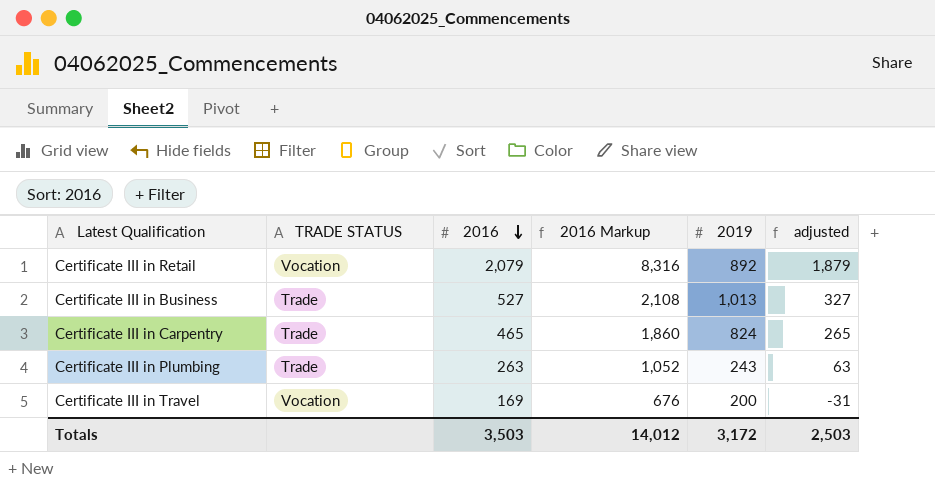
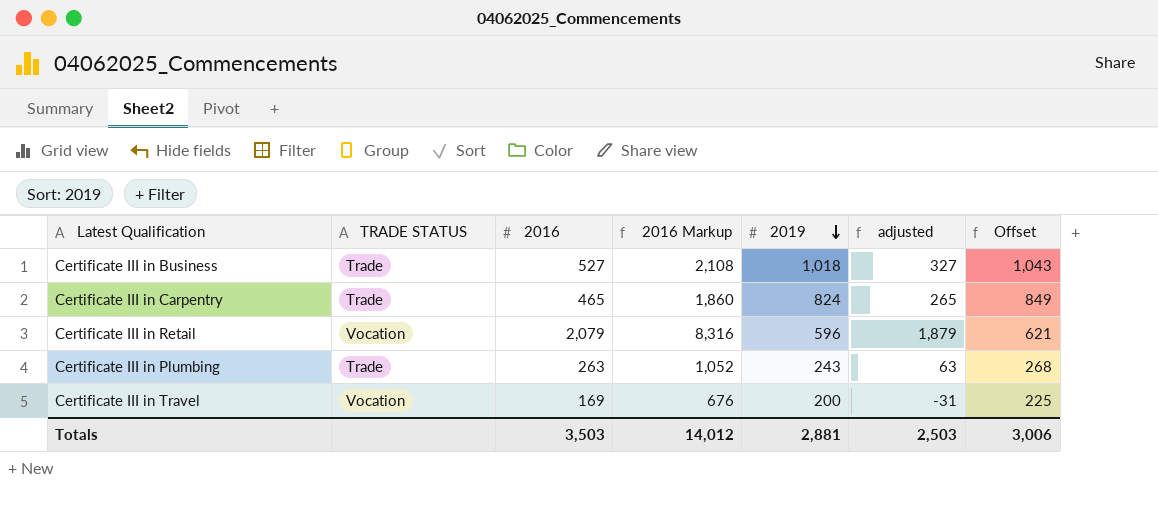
row order: 2016 descending -> 2019 descending
column Offset | formula: none -> [2019] + 25
Certificate III in Business | 2019: 1,013 -> 1,018
Certificate III in Retail | 2019: 892 -> 596
Totals | 2019: 3,172 -> 2,881

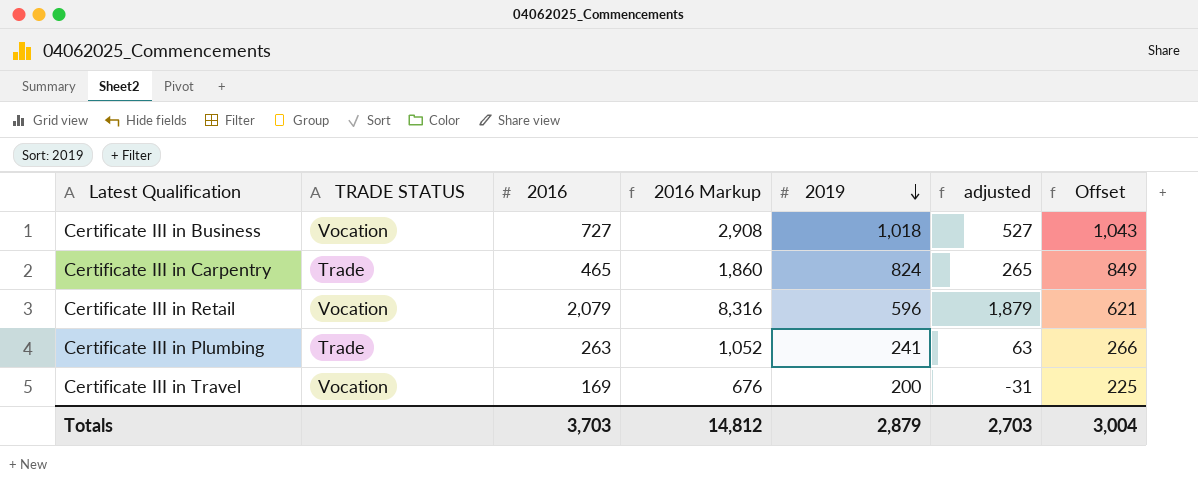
Certificate III in Business | TRADE STATUS: Trade -> Vocation
Certificate III in Business | 2016: 527 -> 727
Certificate III in Business | 2016 Markup: 2,108 -> 2,908
Certificate III in Business | adjusted: 327 -> 527
Certificate III in Plumbing | 2019: 243 -> 241
Certificate III in Plumbing | Offset: 268 -> 266
Totals | 2016: 3,503 -> 3,703
Totals | 2016 Markup: 14,012 -> 14,812
Totals | 2019: 2,881 -> 2,879
Totals | adjusted: 2,503 -> 2,703
Totals | Offset: 3,006 -> 3,004

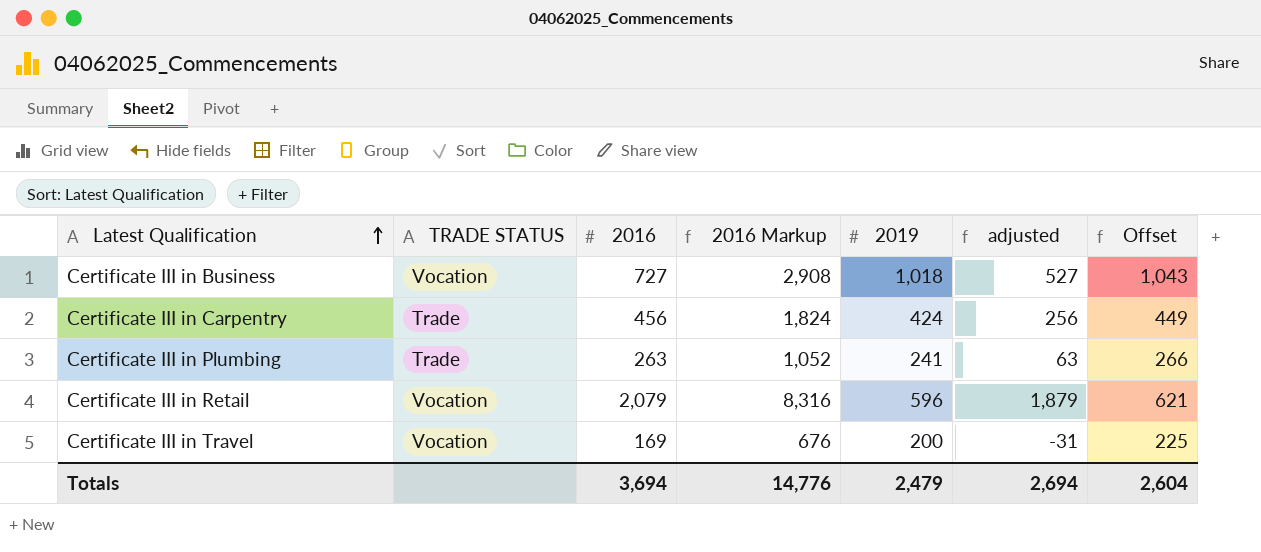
row order: 2019 descending -> Latest Qualification ascending
Certificate III in Carpentry | 2016: 465 -> 456
Certificate III in Carpentry | 2016 Markup: 1,860 -> 1,824
Certificate III in Carpentry | 2019: 824 -> 424
Certificate III in Carpentry | adjusted: 265 -> 256
Certificate III in Carpentry | Offset: 849 -> 449
Totals | 2016: 3,703 -> 3,694
Totals | 2016 Markup: 14,812 -> 14,776
Totals | 2019: 2,879 -> 2,479
Totals | adjusted: 2,703 -> 2,694
Totals | Offset: 3,004 -> 2,604

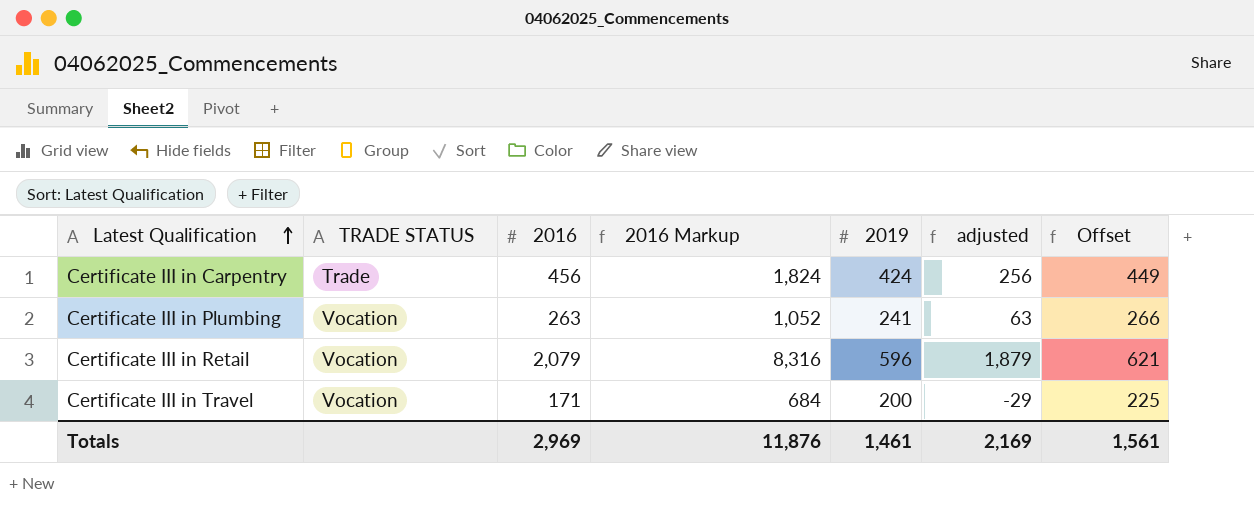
row Certificate III in Business: Vocation | 727 | 2,908 | 1,018 | 527 | 1,043 -> none
Certificate III in Plumbing | TRADE STATUS: Trade -> Vocation
Certificate III in Travel | 2016: 169 -> 171
Certificate III in Travel | 2016 Markup: 676 -> 684
Certificate III in Travel | adjusted: -31 -> -29
Totals | 2016: 3,694 -> 2,969
Totals | 2016 Markup: 14,776 -> 11,876
Totals | 2019: 2,479 -> 1,461
Totals | adjusted: 2,694 -> 2,169
Totals | Offset: 2,604 -> 1,561

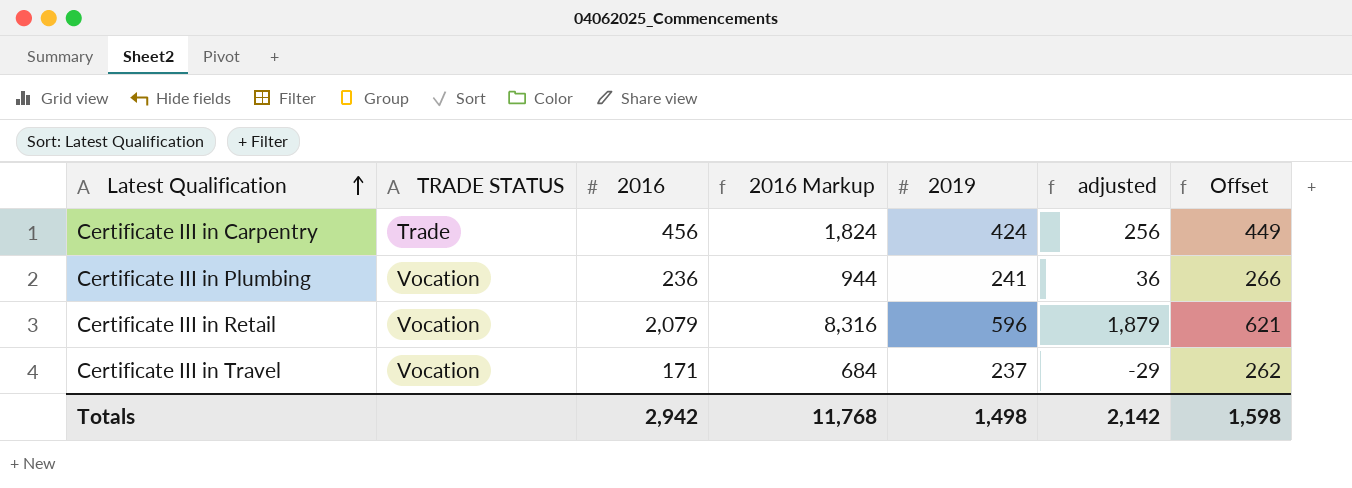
Certificate III in Plumbing | 2016: 263 -> 236
Certificate III in Plumbing | 2016 Markup: 1,052 -> 944
Certificate III in Plumbing | adjusted: 63 -> 36
Certificate III in Travel | 2019: 200 -> 237
Certificate III in Travel | Offset: 225 -> 262
Totals | 2016: 2,969 -> 2,942
Totals | 2016 Markup: 11,876 -> 11,768
Totals | 2019: 1,461 -> 1,498
Totals | adjusted: 2,169 -> 2,142
Totals | Offset: 1,561 -> 1,598

